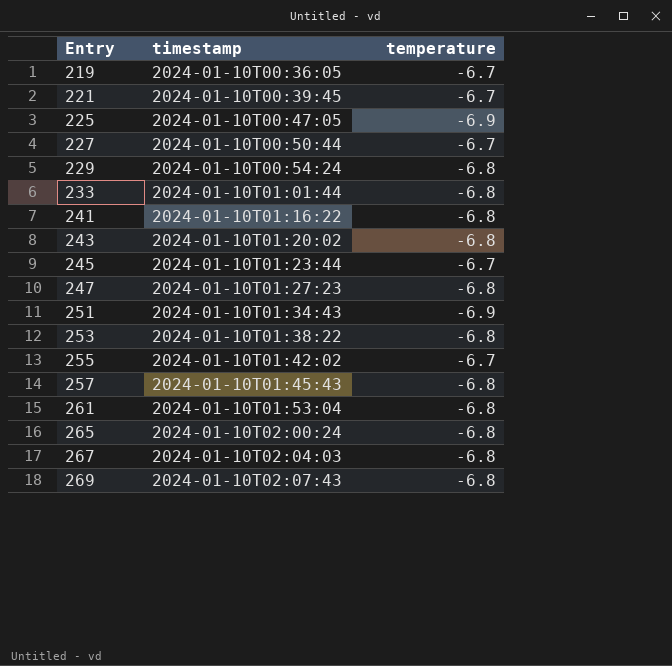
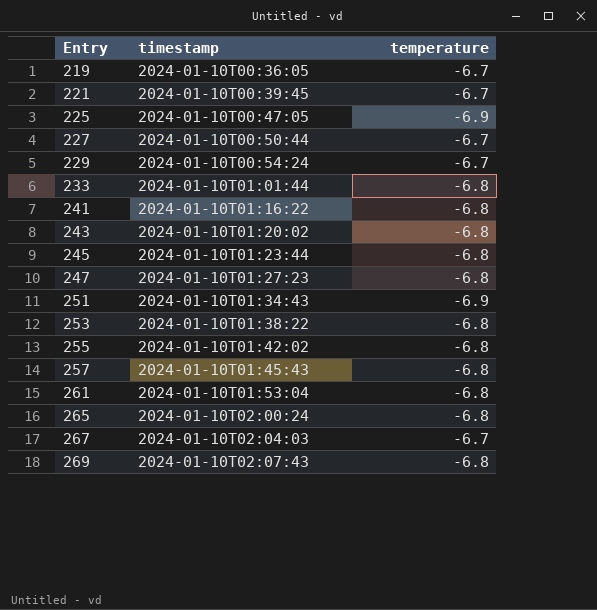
229 | temperature: -6.8 -> -6.7
245 | temperature: -6.7 -> -6.8
255 | temperature: -6.7 -> -6.8
267 | temperature: -6.8 -> -6.7

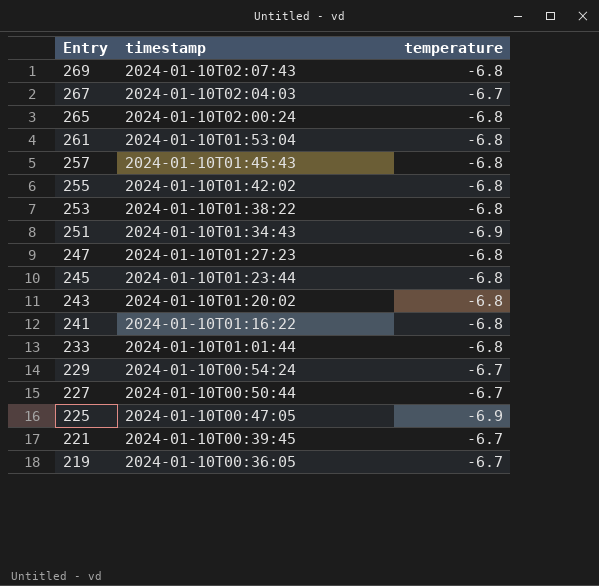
row order: Entry ascending -> Entry descending

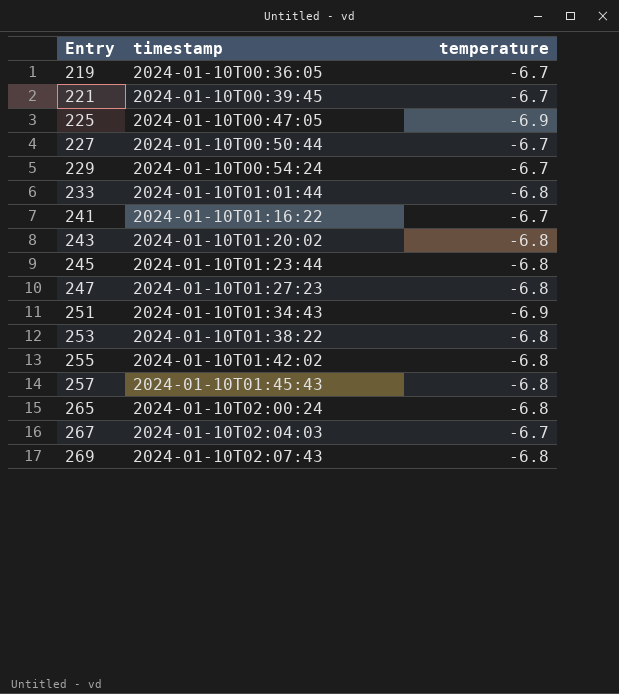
row order: Entry descending -> Entry ascending
row 261: 2024-01-10T01:53:04 | -6.8 -> none
241 | temperature: -6.8 -> -6.7

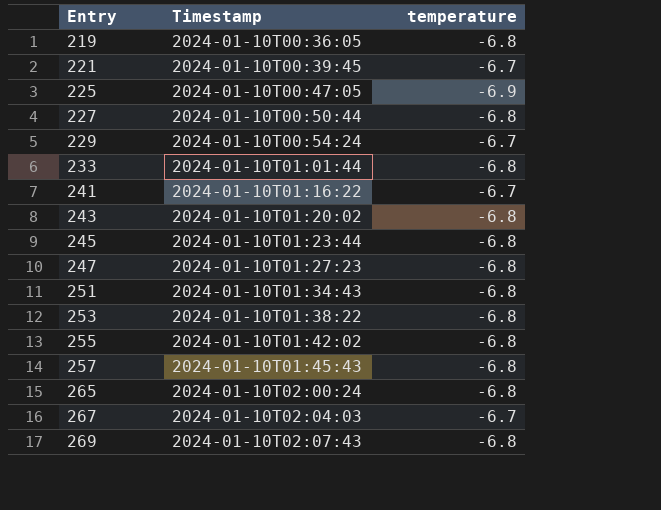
column name: timestamp -> Timestamp
219 | temperature: -6.7 -> -6.8
227 | temperature: -6.7 -> -6.8
251 | temperature: -6.9 -> -6.8

